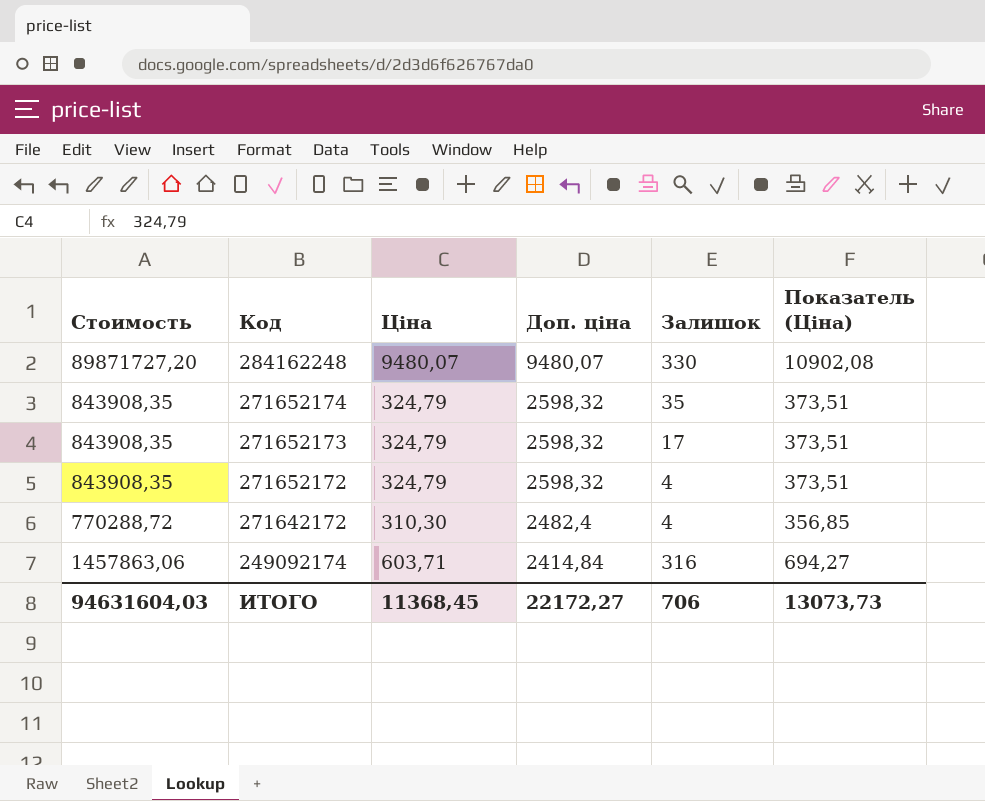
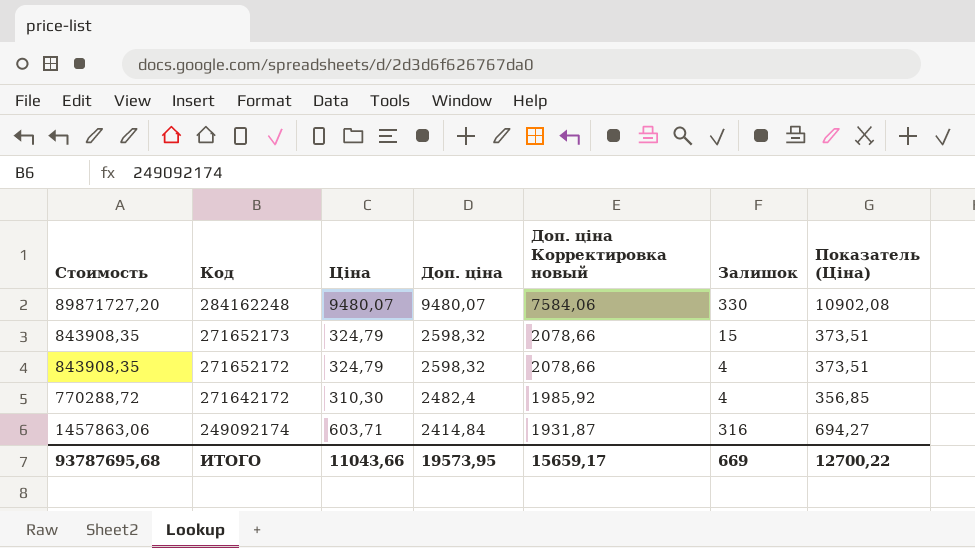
column Доп. ціна Корректировка новый | formula: none -> [Доп. ціна] * 0,8
row 271652174: 843908,35 | 324,79 | 2598,32 | 35 | 373,51 -> none
271652173 | Залишок: 17 -> 15
ИТОГО | Стоимость: 94631604,03 -> 93787695,68
ИТОГО | Ціна: 11368,45 -> 11043,66
ИТОГО | Доп. ціна: 22172,27 -> 19573,95
ИТОГО | Залишок: 706 -> 669
ИТОГО | Показатель (Ціна): 13073,73 -> 12700,22

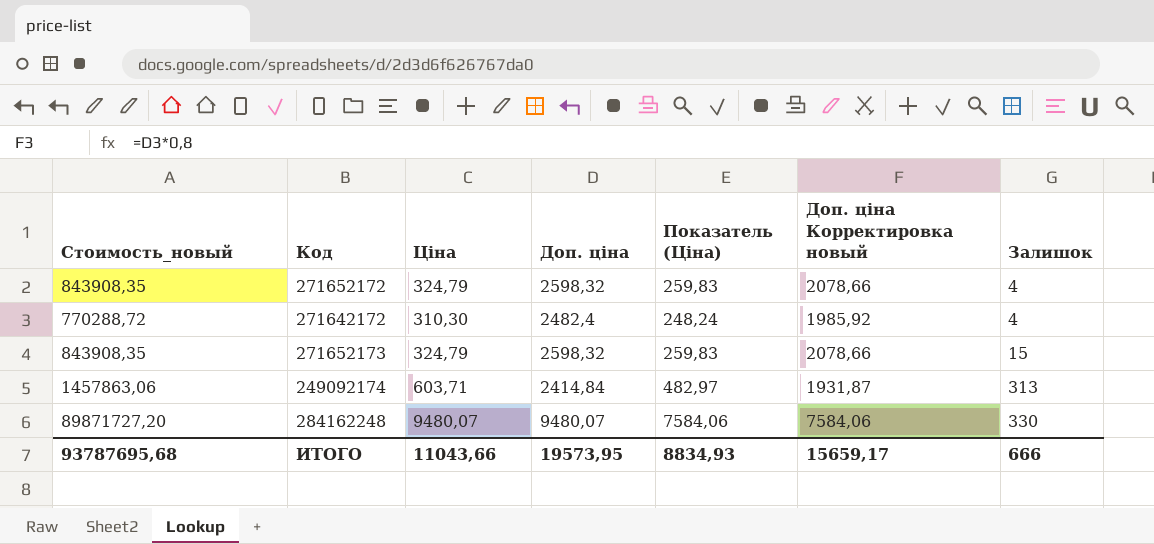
row order: Код descending -> Залишок ascending
column name: Стоимость -> Стоимость_новый
column Показатель (Ціна) | formula: [Ціна] * 1,15 -> [Ціна] * 0,8
column Показатель (Ціна) | position: 7 -> 5
249092174 | Залишок: 316 -> 313
ИТОГО | Показатель (Ціна): 12700,22 -> 8834,93
ИТОГО | Залишок: 669 -> 666

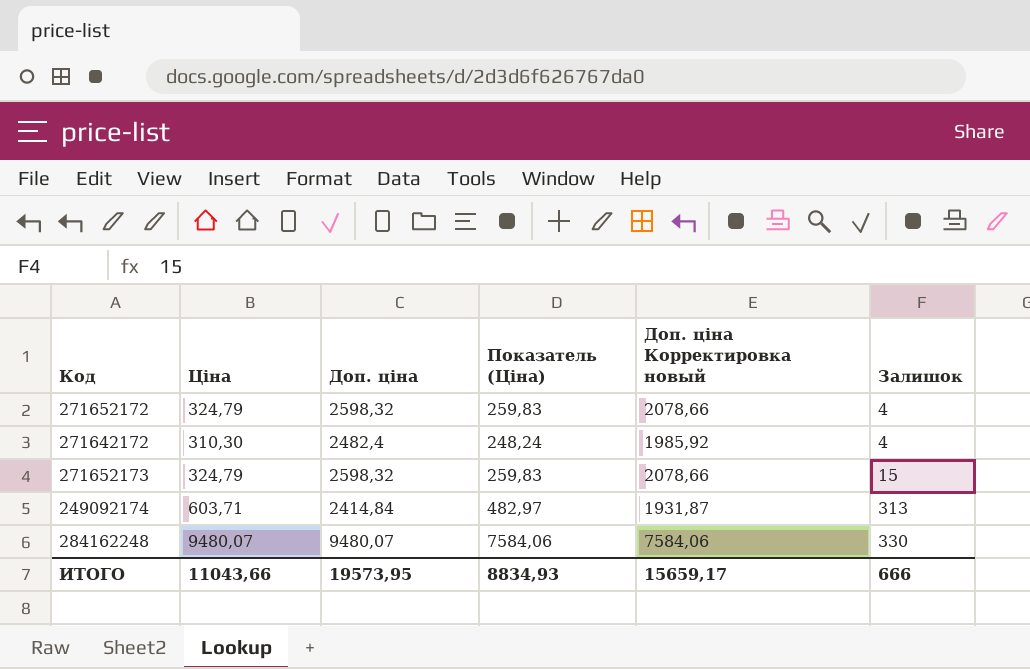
column Стоимость_новый | formula: [Ціна] * [Доп. ціна] -> none

